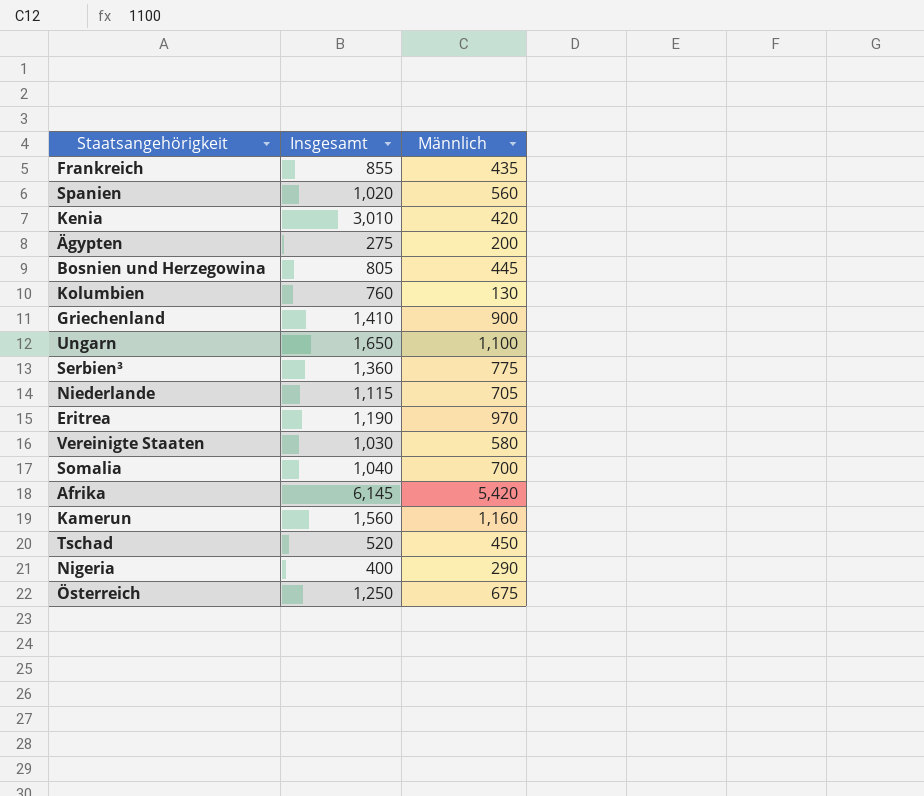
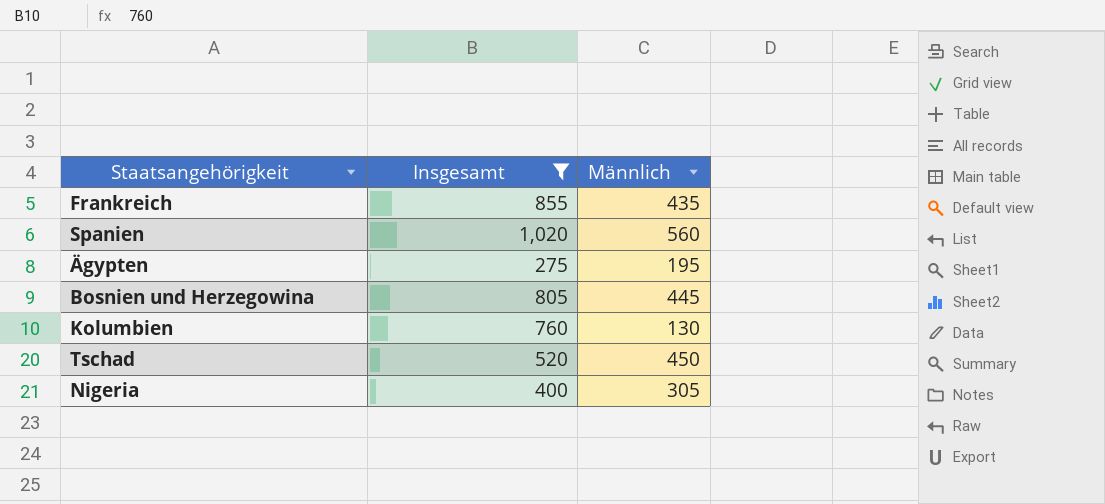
filter: none -> Insgesamt <= 1,020
Ägypten | Männlich: 200 -> 195
Nigeria | Männlich: 290 -> 305

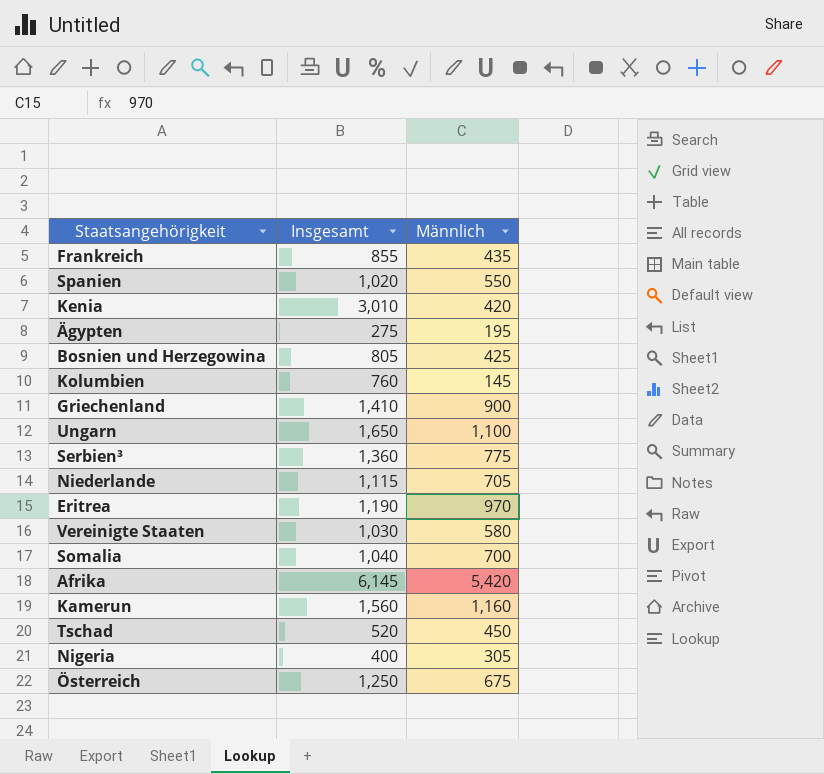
filter: Insgesamt <= 1,020 -> none
Spanien | Männlich: 560 -> 550
Bosnien und Herzegowina | Männlich: 445 -> 425
Kolumbien | Männlich: 130 -> 145

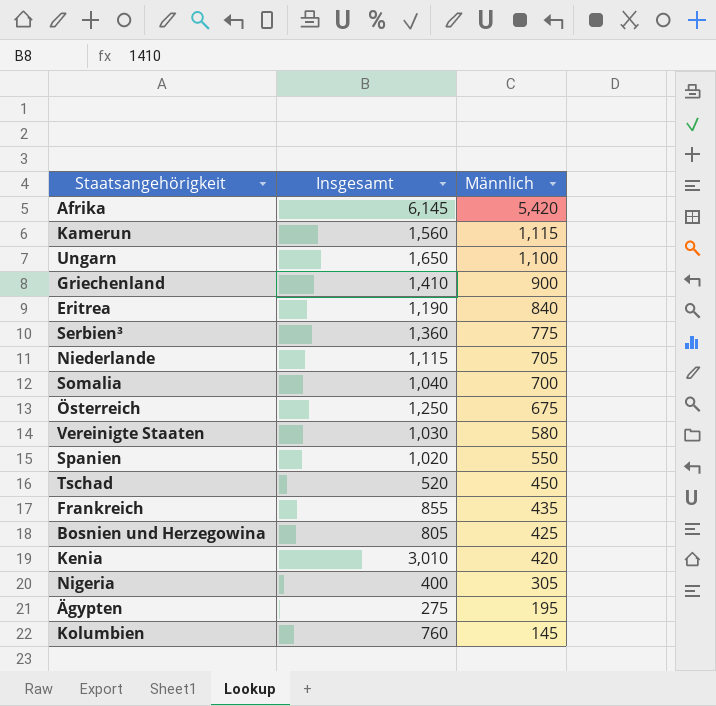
row order: none -> Männlich descending
Kamerun | Männlich: 1,160 -> 1,115
Eritrea | Männlich: 970 -> 840

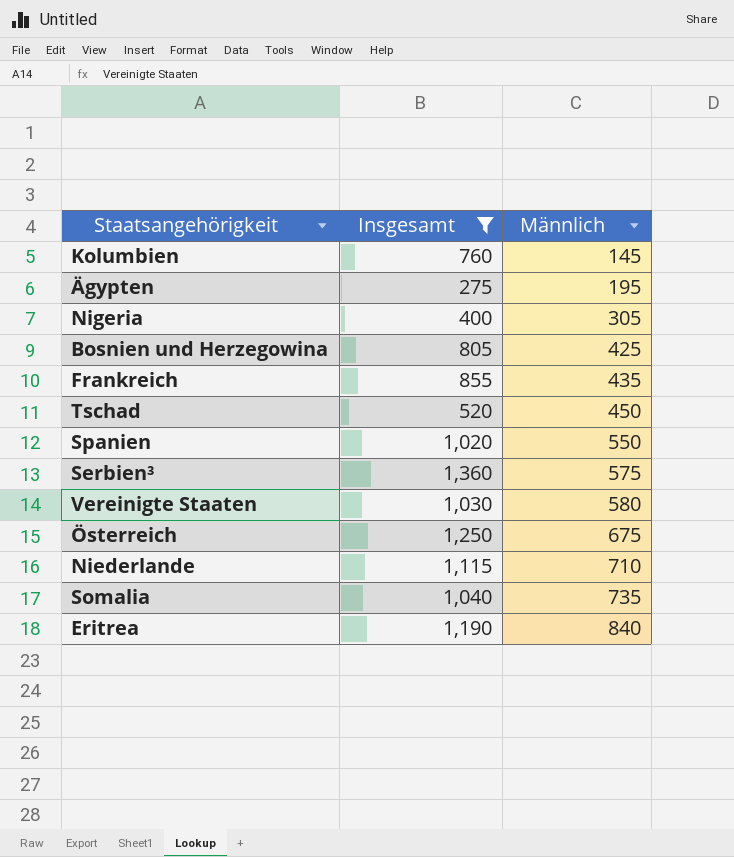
filter: none -> Insgesamt <= 1,360
row order: Männlich descending -> Männlich ascending
Serbien³ | Männlich: 775 -> 575
Niederlande | Männlich: 705 -> 710
Somalia | Männlich: 700 -> 735

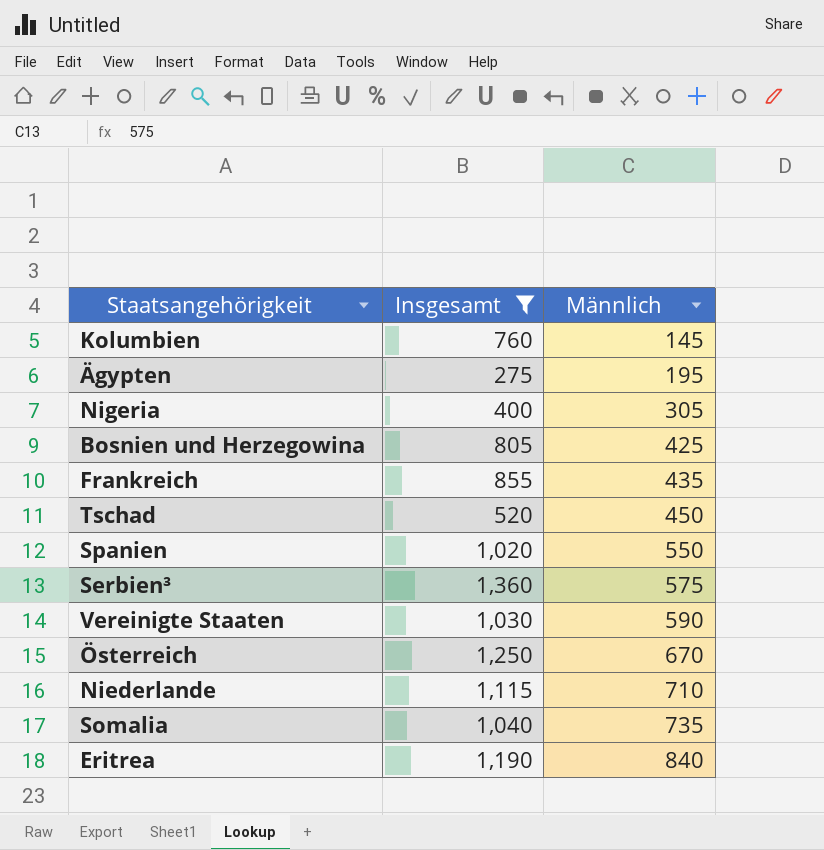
Vereinigte Staaten | Männlich: 580 -> 590
Österreich | Männlich: 675 -> 670

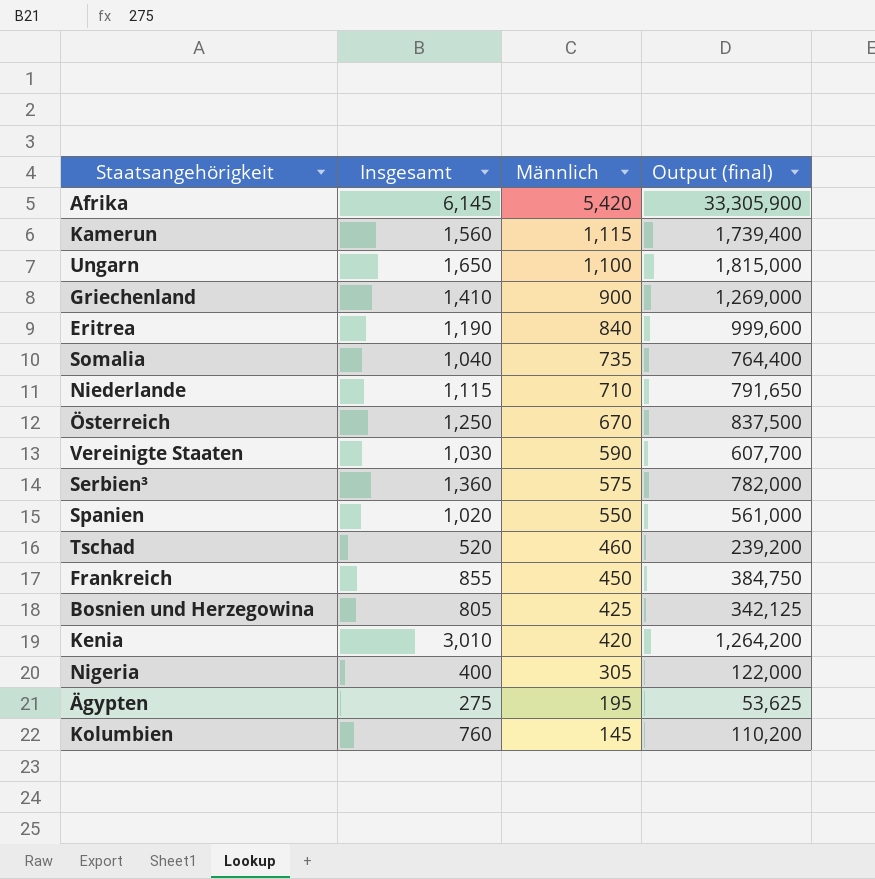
filter: Insgesamt <= 1,360 -> none
row order: Männlich ascending -> Männlich descending
column Output (final) | formula: none -> [Insgesamt] * [Männlich]
Tschad | Männlich: 450 -> 460
Frankreich | Männlich: 435 -> 450

